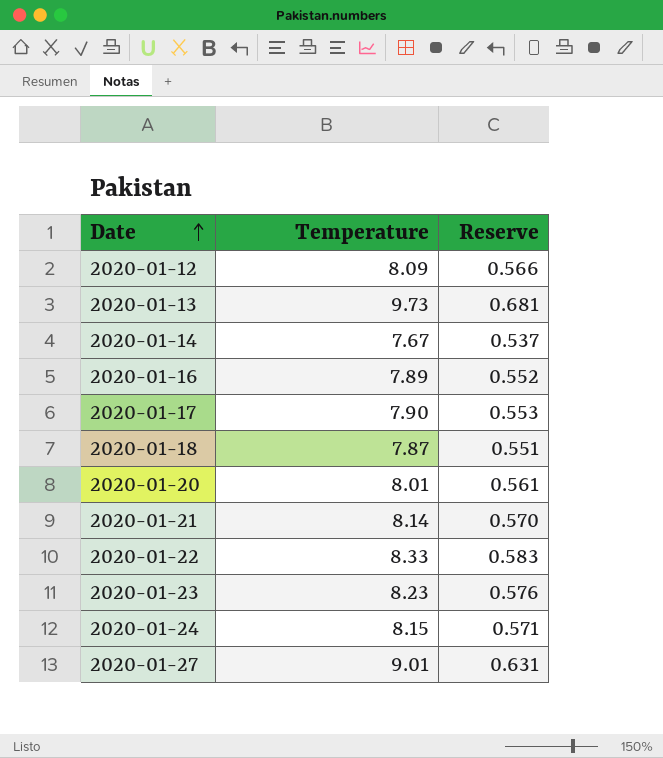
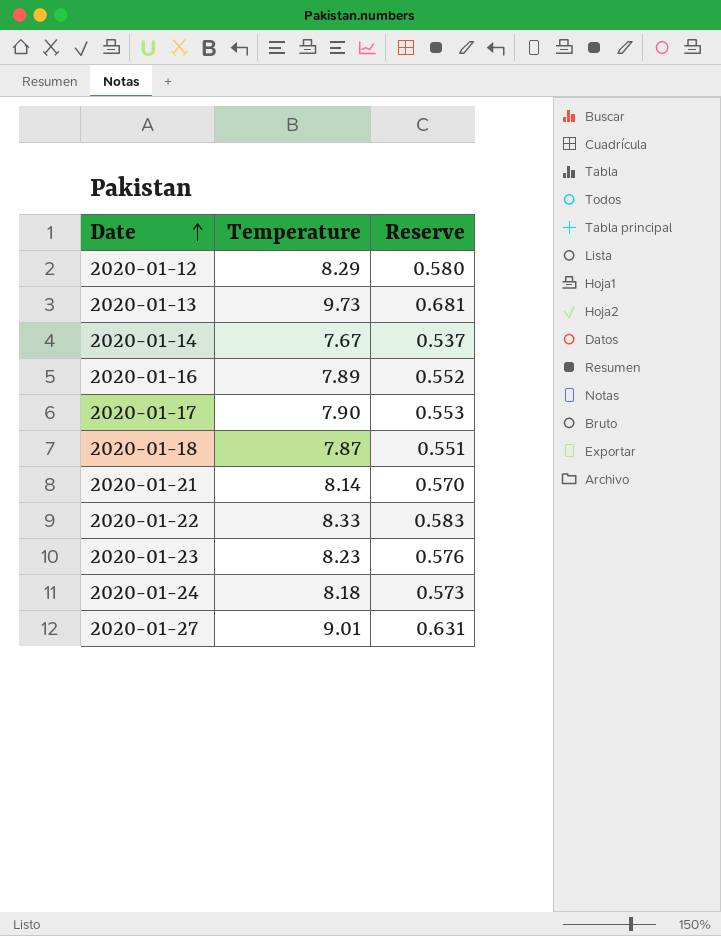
row 2020-01-20: 8.01 | 0.561 -> none
2020-01-12 | Temperature: 8.09 -> 8.29
2020-01-12 | Reserve: 0.566 -> 0.580
2020-01-24 | Temperature: 8.15 -> 8.18
2020-01-24 | Reserve: 0.571 -> 0.573

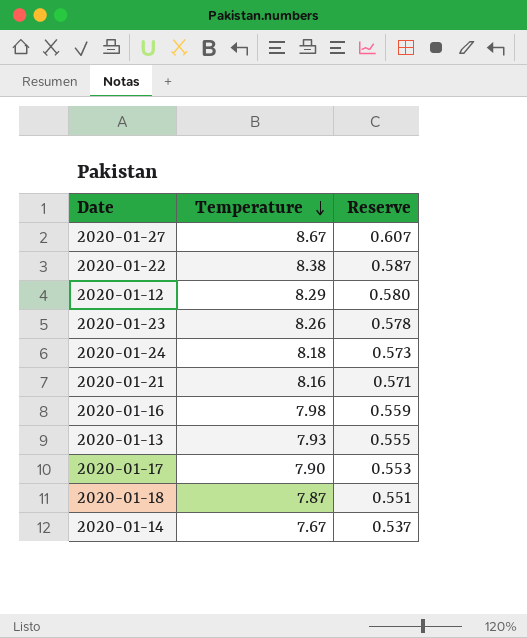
row order: Date ascending -> Temperature descending
2020-01-27 | Temperature: 9.01 -> 8.67
2020-01-27 | Reserve: 0.631 -> 0.607
2020-01-22 | Temperature: 8.33 -> 8.38
2020-01-22 | Reserve: 0.583 -> 0.587
2020-01-23 | Temperature: 8.23 -> 8.26
2020-01-23 | Reserve: 0.576 -> 0.578
2020-01-21 | Temperature: 8.14 -> 8.16
2020-01-21 | Reserve: 0.570 -> 0.571
2020-01-16 | Temperature: 7.89 -> 7.98
2020-01-16 | Reserve: 0.552 -> 0.559
2020-01-13 | Temperature: 9.73 -> 7.93
2020-01-13 | Reserve: 0.681 -> 0.555

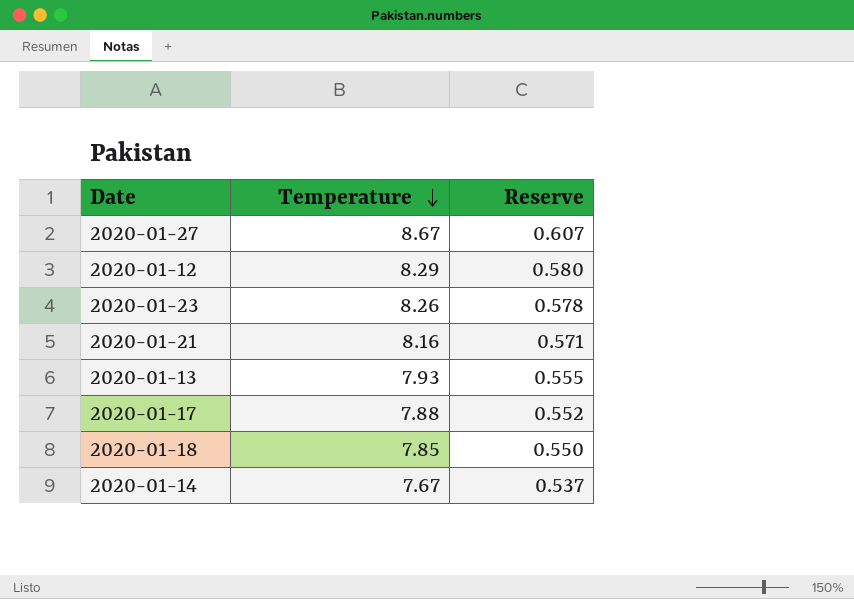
row 2020-01-22: 8.38 | 0.587 -> none
row 2020-01-24: 8.18 | 0.573 -> none
row 2020-01-16: 7.98 | 0.559 -> none
2020-01-17 | Temperature: 7.90 -> 7.88
2020-01-17 | Reserve: 0.553 -> 0.552
2020-01-18 | Temperature: 7.87 -> 7.85
2020-01-18 | Reserve: 0.551 -> 0.550

